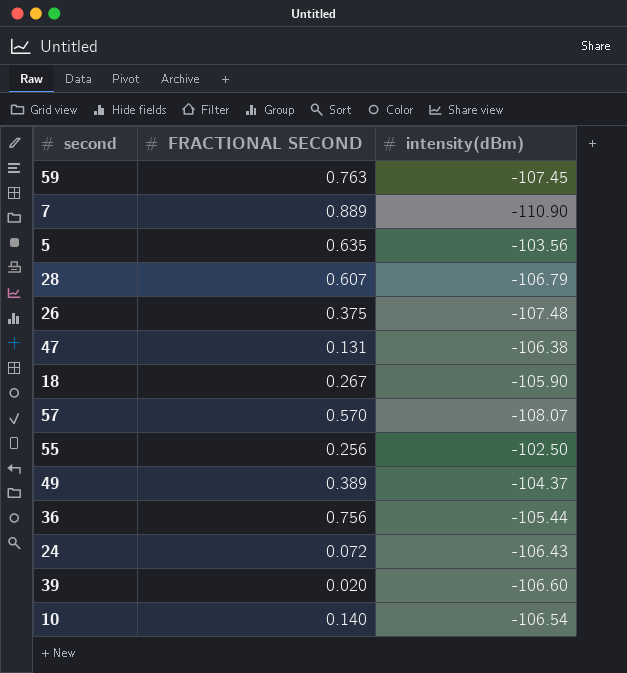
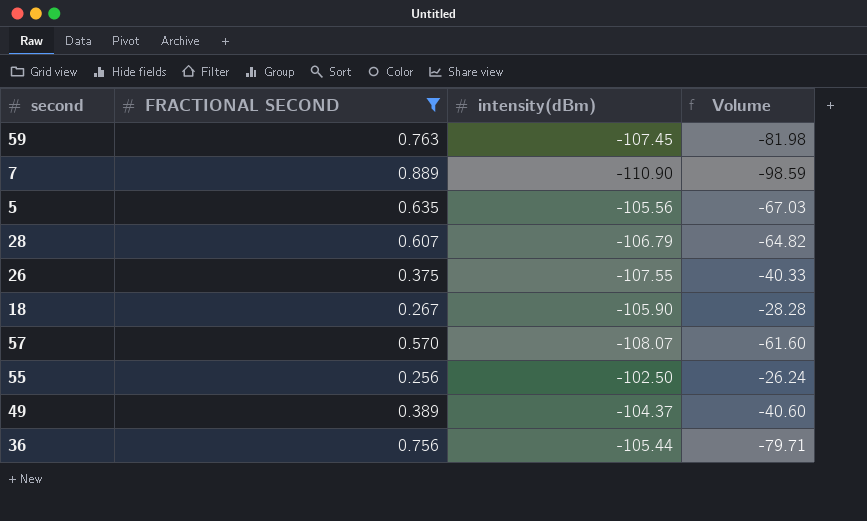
filter: none -> FRACTIONAL SECOND >= 0.256
column Volume | formula: none -> [FRACTIONAL SECOND] * [intensity(dBm)]
5 | intensity(dBm): -103.56 -> -105.56
26 | intensity(dBm): -107.48 -> -107.55

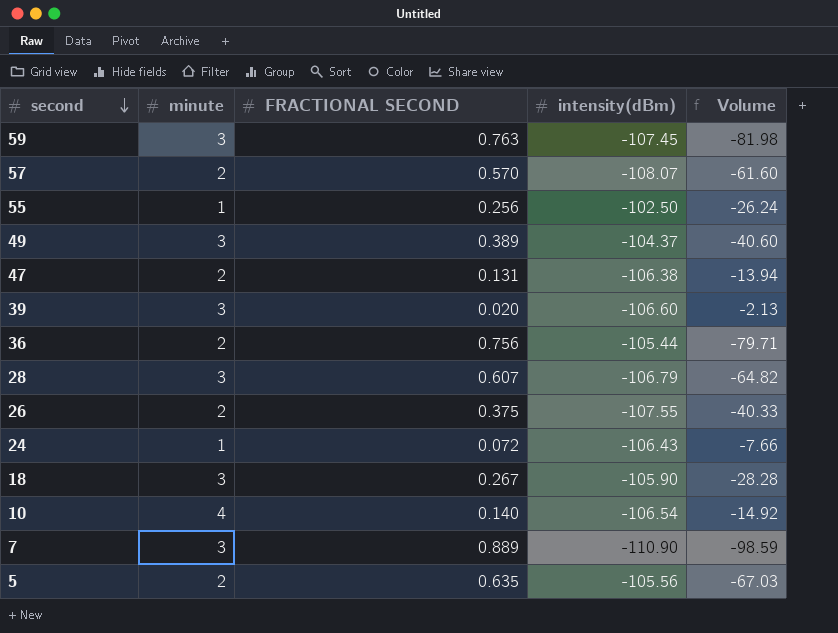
filter: FRACTIONAL SECOND >= 0.256 -> none
row order: none -> second descending
column minute | position: none -> 2

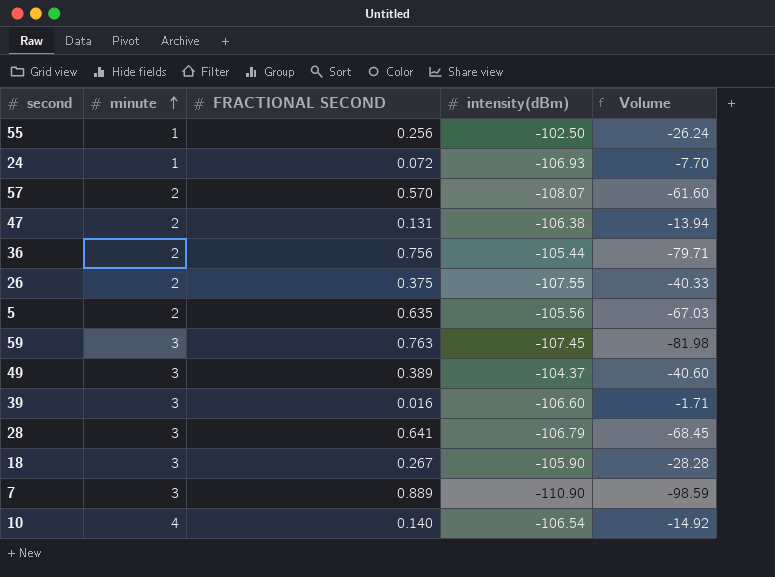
row order: second descending -> minute ascending
24 | intensity(dBm): -106.43 -> -106.93
24 | Volume: -7.66 -> -7.70
39 | FRACTIONAL SECOND: 0.020 -> 0.016
39 | Volume: -2.13 -> -1.71
28 | FRACTIONAL SECOND: 0.607 -> 0.641
28 | Volume: -64.82 -> -68.45

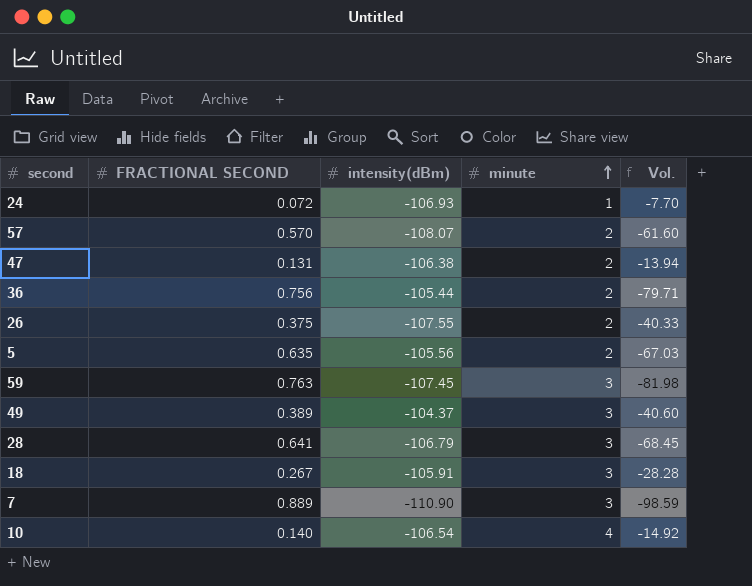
column minute | position: 2 -> 4
column name: Volume -> Vol.
row 55: 1 | 0.256 | -102.50 | -26.24 -> none
row 39: 3 | 0.016 | -106.60 | -1.71 -> none
18 | intensity(dBm): -105.90 -> -105.91

